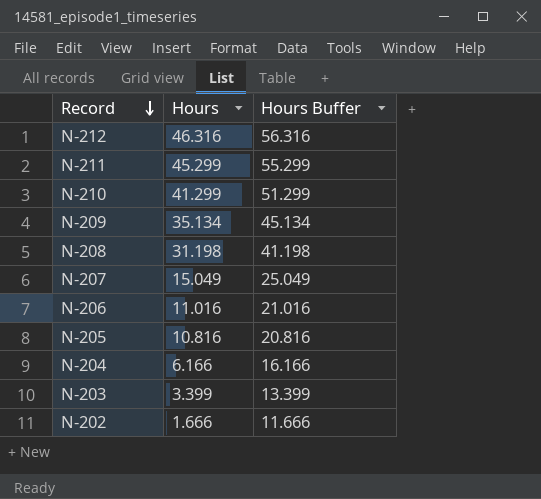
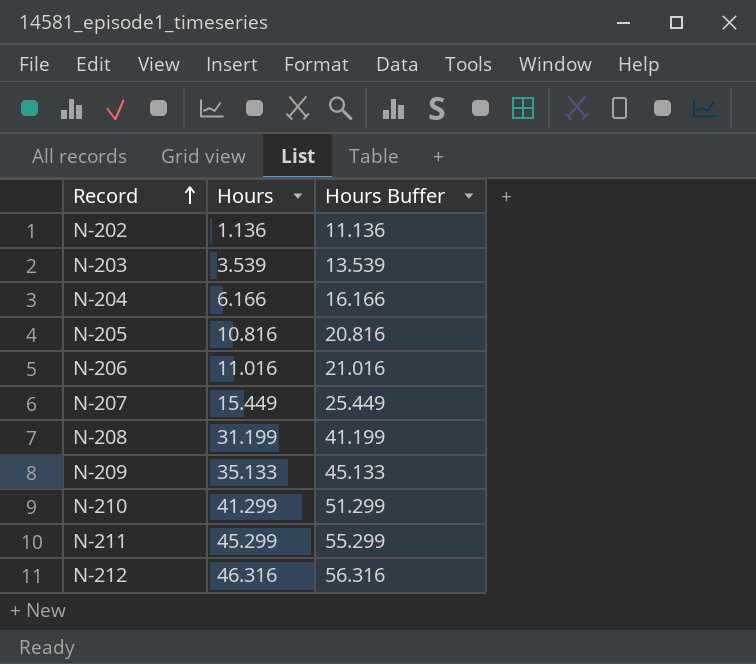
row order: Record descending -> Record ascending
N-202 | Hours: 1.666 -> 1.136
N-202 | Hours Buffer: 11.666 -> 11.136
N-203 | Hours: 3.399 -> 3.539
N-203 | Hours Buffer: 13.399 -> 13.539
N-207 | Hours: 15.049 -> 15.449
N-207 | Hours Buffer: 25.049 -> 25.449
N-208 | Hours: 31.198 -> 31.199
N-208 | Hours Buffer: 41.198 -> 41.199
N-209 | Hours: 35.134 -> 35.133
N-209 | Hours Buffer: 45.134 -> 45.133

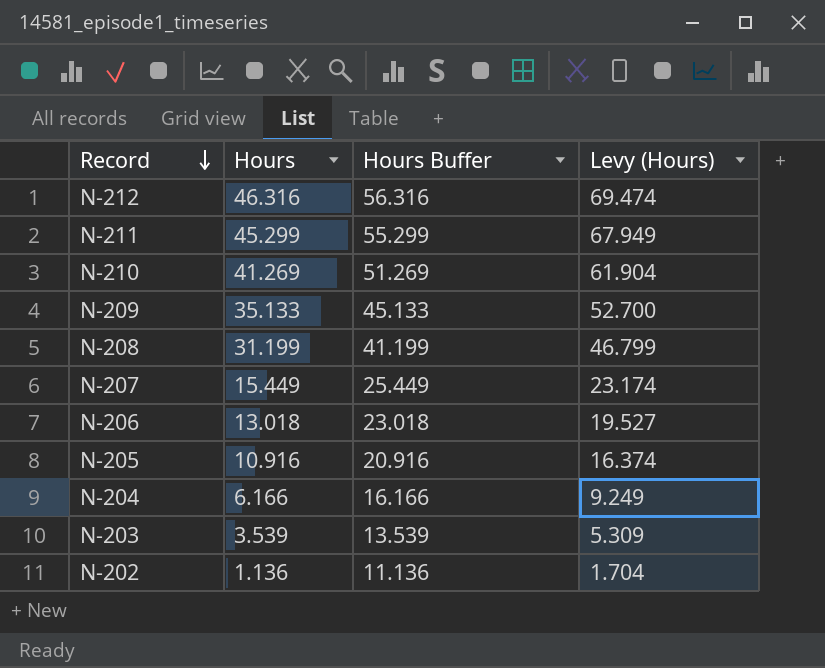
row order: Record ascending -> Record descending
column Levy (Hours) | formula: none -> [Hours] * 1.5
N-210 | Hours: 41.299 -> 41.269
N-210 | Hours Buffer: 51.299 -> 51.269
N-206 | Hours: 11.016 -> 13.018
N-206 | Hours Buffer: 21.016 -> 23.018
N-205 | Hours: 10.816 -> 10.916
N-205 | Hours Buffer: 20.816 -> 20.916

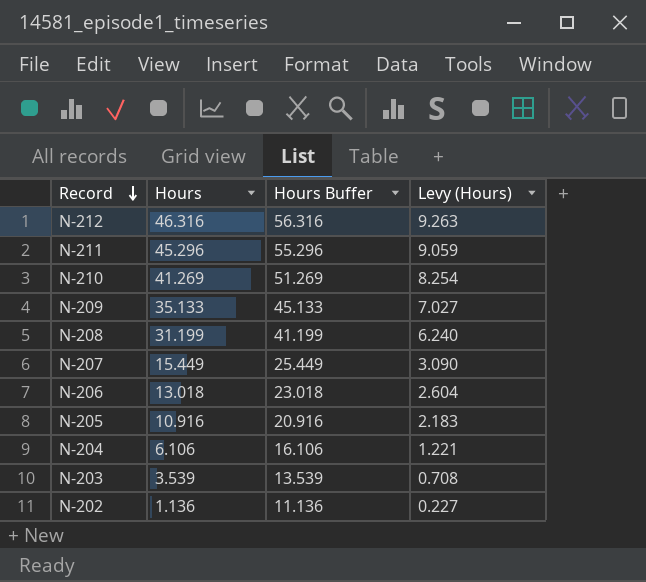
column Levy (Hours) | formula: [Hours] * 1.5 -> [Hours] * 0.2
N-211 | Hours: 45.299 -> 45.296
N-211 | Hours Buffer: 55.299 -> 55.296
N-204 | Hours: 6.166 -> 6.106
N-204 | Hours Buffer: 16.166 -> 16.106

